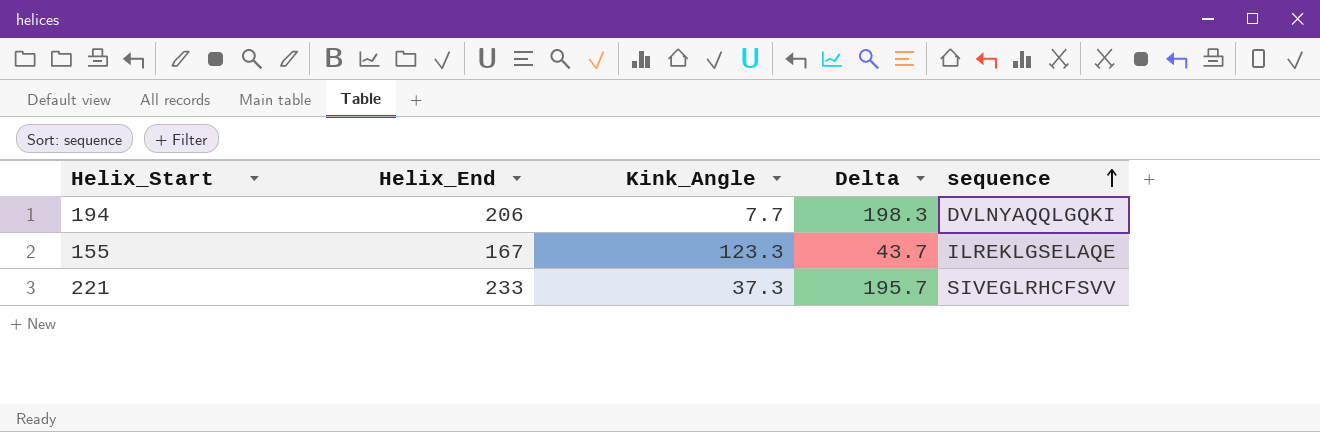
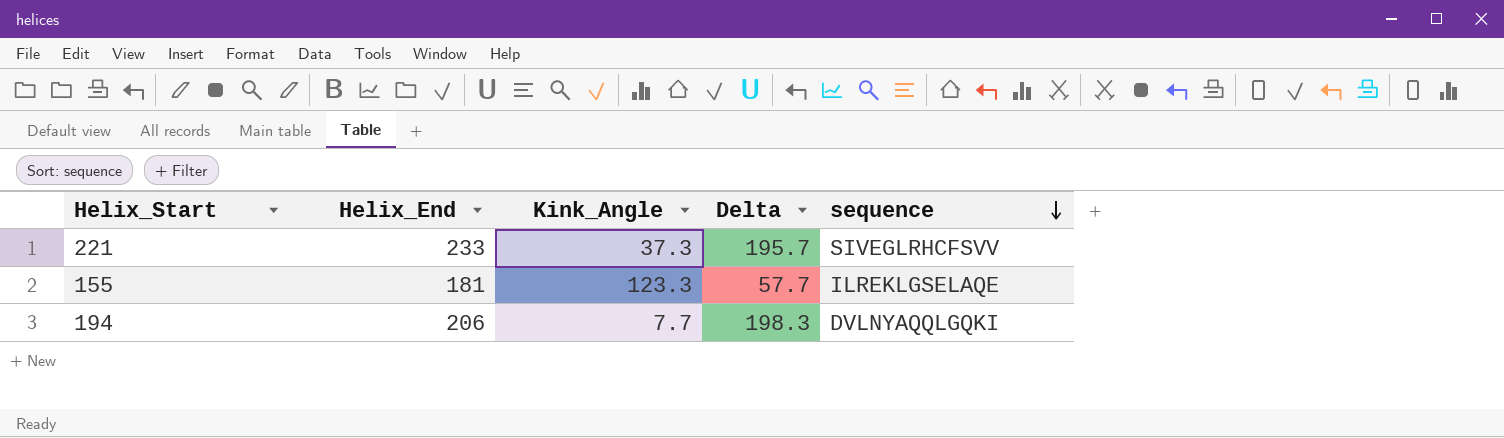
row order: sequence ascending -> sequence descending
155 | Helix_End: 167 -> 181
155 | Delta: 43.7 -> 57.7

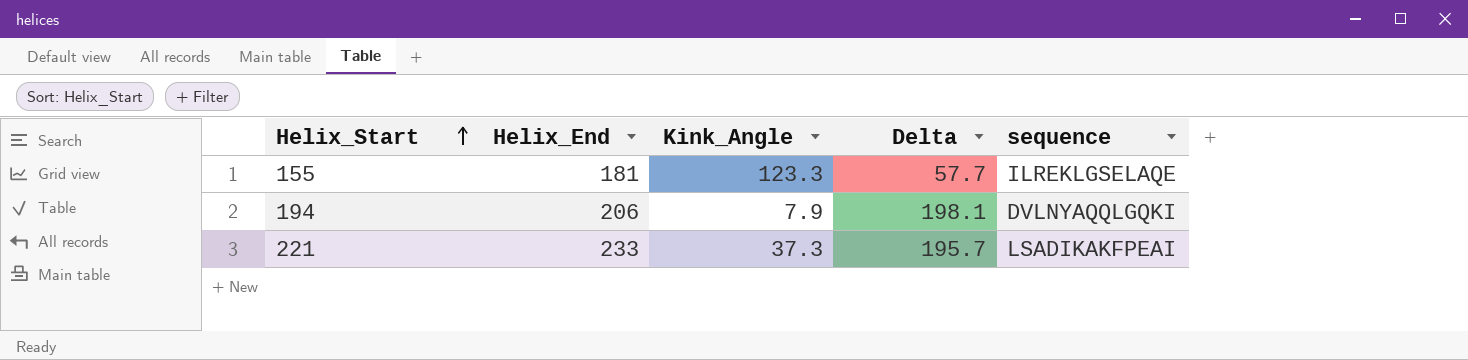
row order: sequence descending -> Helix_Start ascending
194 | Kink_Angle: 7.7 -> 7.9
194 | Delta: 198.3 -> 198.1
221 | sequence: SIVEGLRHCFSVV -> LSADIKAKFPEAI

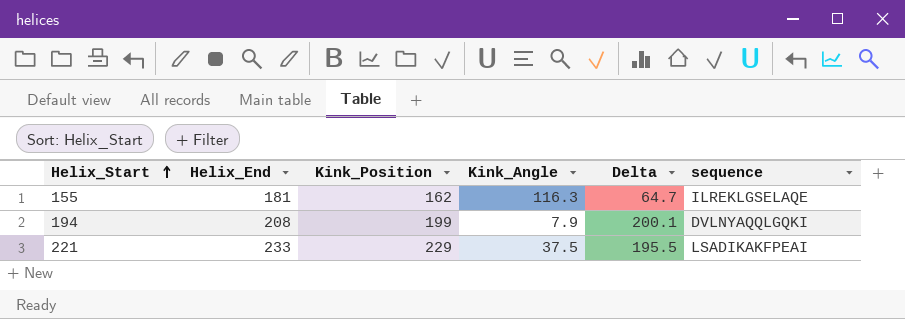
column Kink_Position | position: none -> 3
155 | Kink_Angle: 123.3 -> 116.3
155 | Delta: 57.7 -> 64.7
194 | Helix_End: 206 -> 208
194 | Delta: 198.1 -> 200.1
221 | Kink_Angle: 37.3 -> 37.5
221 | Delta: 195.7 -> 195.5

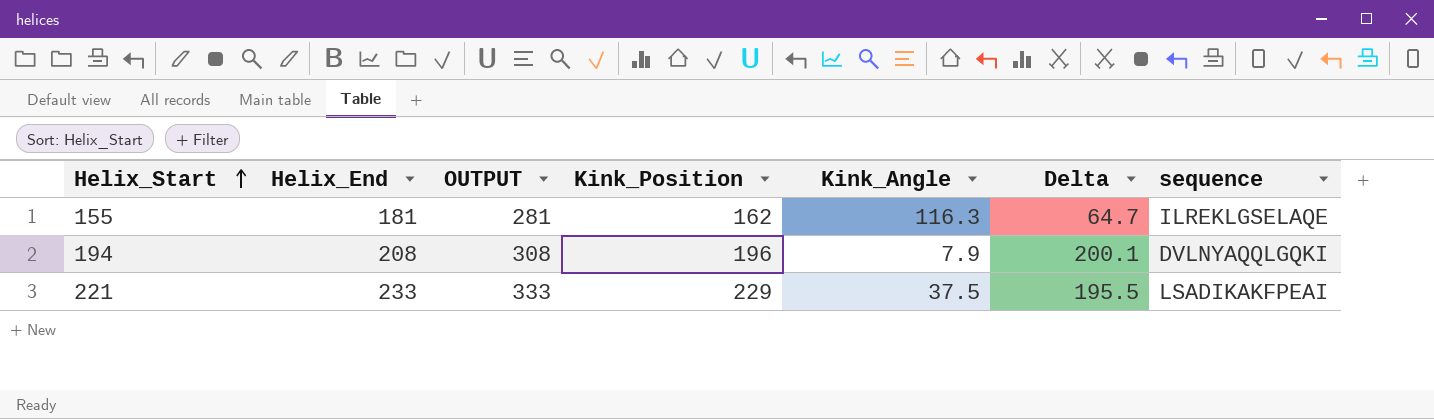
column OUTPUT | formula: none -> [Helix_End] + 100
194 | Kink_Position: 199 -> 196

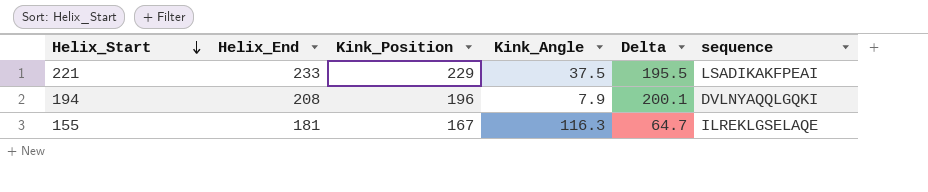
row order: Helix_Start ascending -> Helix_Start descending
column OUTPUT | formula: [Helix_End] + 100 -> none
155 | Kink_Position: 162 -> 167

